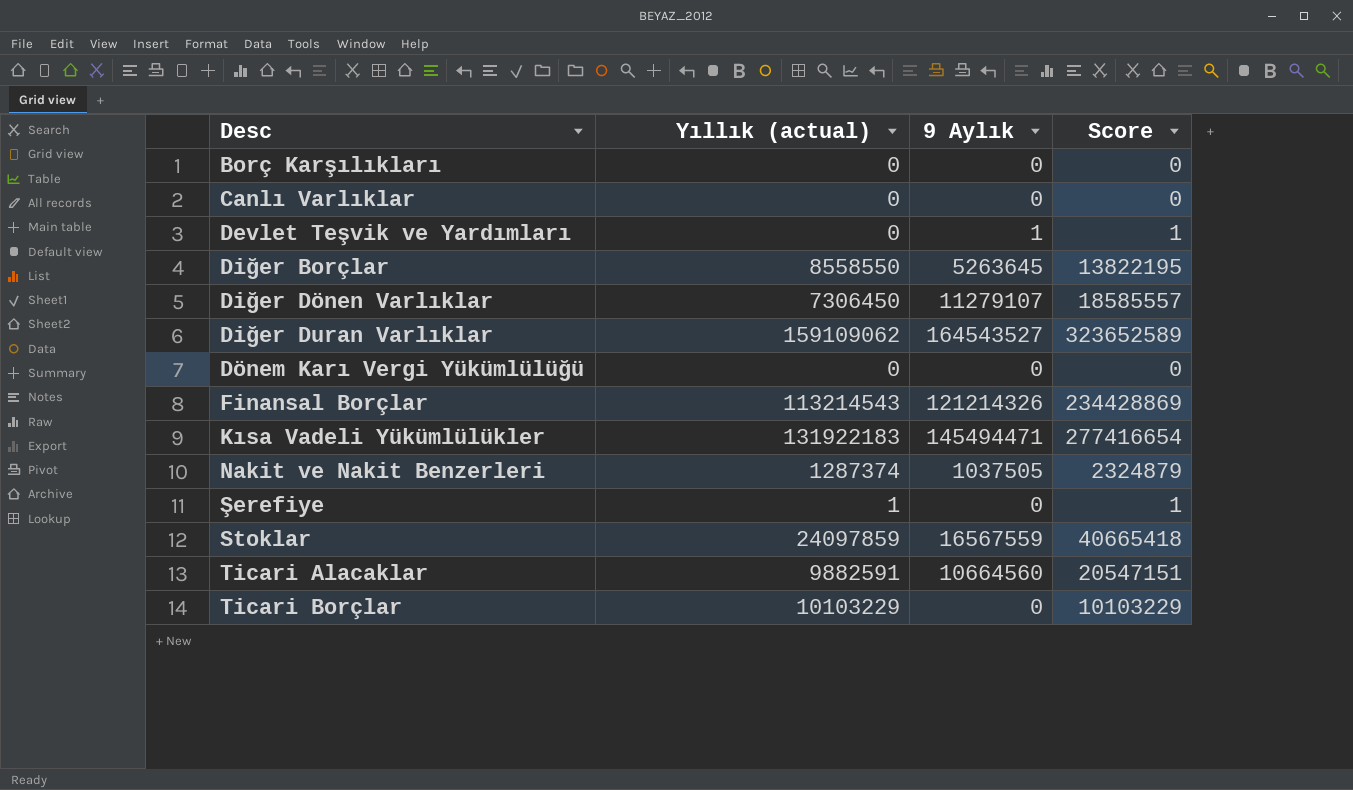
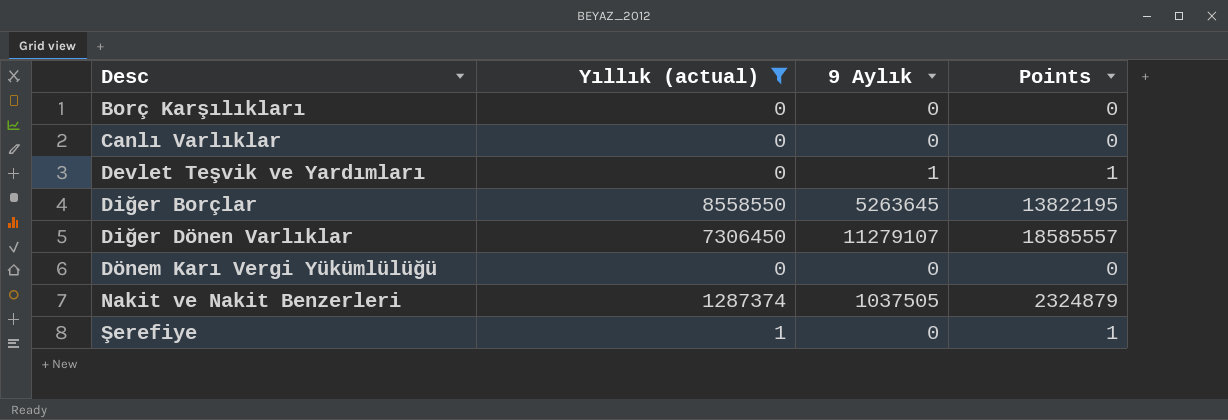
filter: none -> Yıllık (actual) <= 8558550
column name: Score -> Points

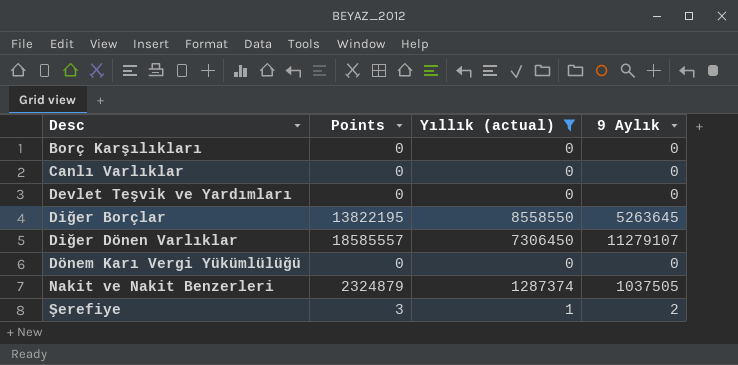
column Points | position: 4 -> 2
Devlet Teşvik ve Yardımları | Points: 1 -> 0
Devlet Teşvik ve Yardımları | 9 Aylık: 1 -> 0
Şerefiye | Points: 1 -> 3
Şerefiye | 9 Aylık: 0 -> 2

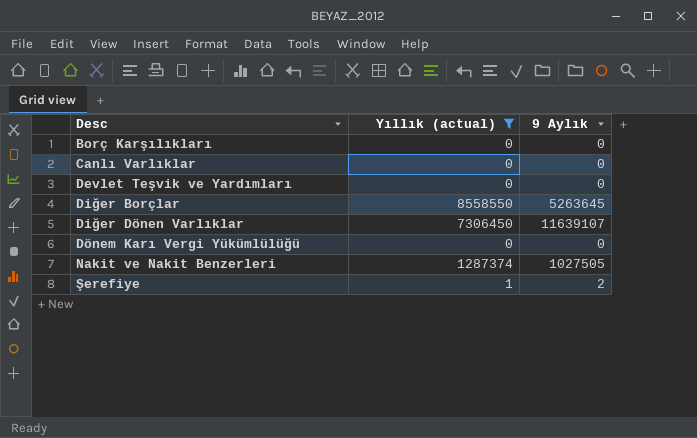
column Points | formula: [Yıllık (actual)] + [9 Aylık] -> none
Diğer Dönen Varlıklar | 9 Aylık: 11279107 -> 11639107
Nakit ve Nakit Benzerleri | 9 Aylık: 1037505 -> 1027505

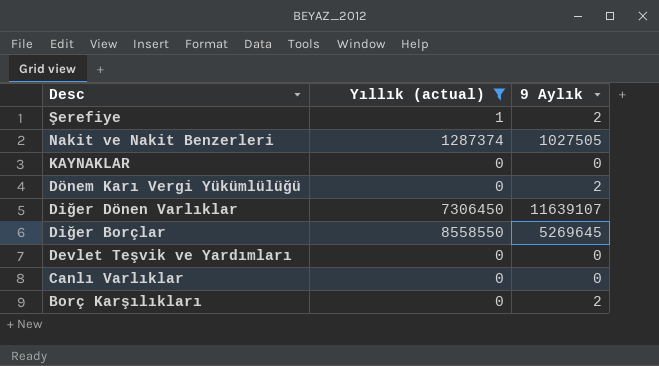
row order: Desc ascending -> Desc descending
row KAYNAKLAR: none -> 0 | 0
Dönem Karı Vergi Yükümlülüğü | 9 Aylık: 0 -> 2
Diğer Borçlar | 9 Aylık: 5263645 -> 5269645
Borç Karşılıkları | 9 Aylık: 0 -> 2

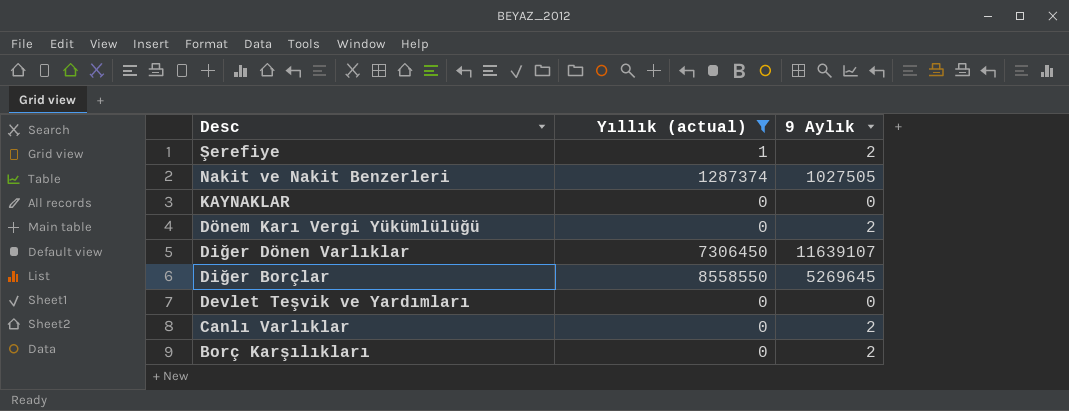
Canlı Varlıklar | 9 Aylık: 0 -> 2

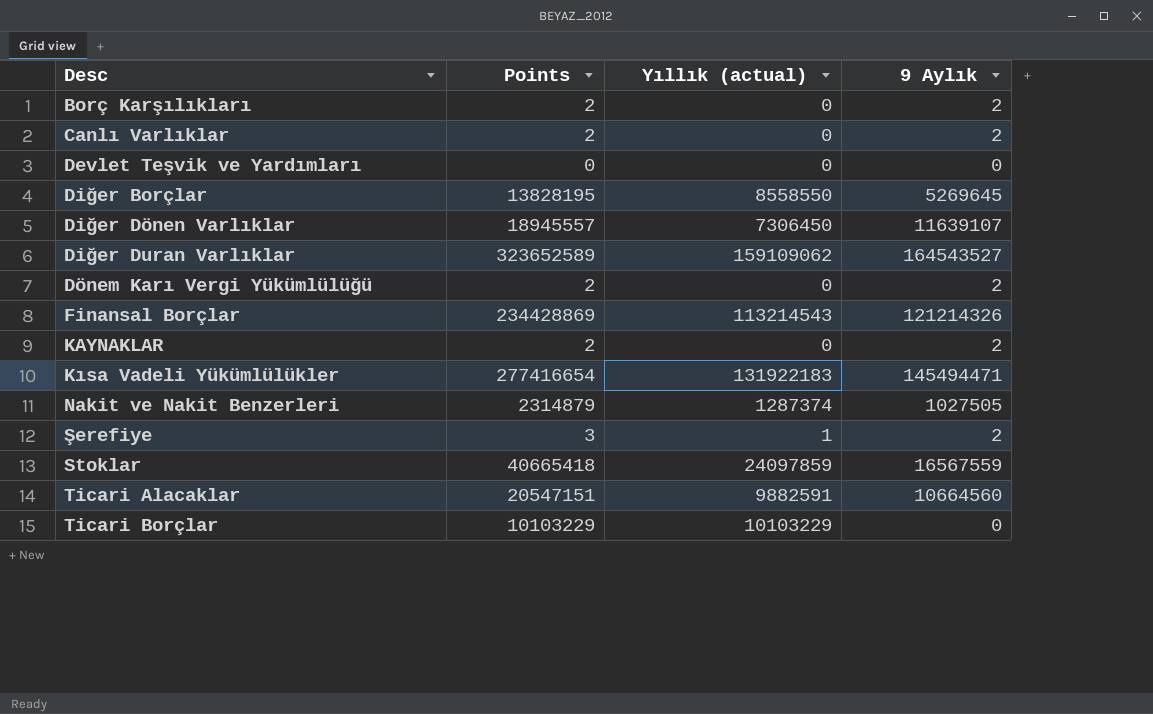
filter: Yıllık (actual) <= 8558550 -> none
row order: Desc descending -> Desc ascending
column Points | formula: none -> [Yıllık (actual)] + [9 Aylık]
KAYNAKLAR | 9 Aylık: 0 -> 2

